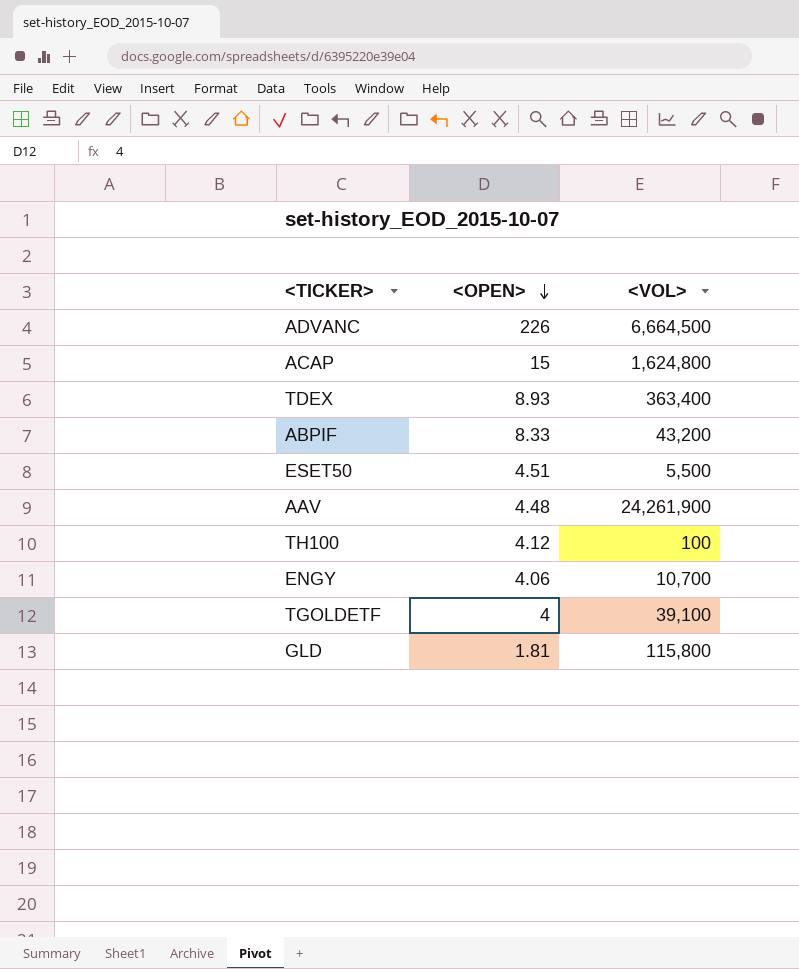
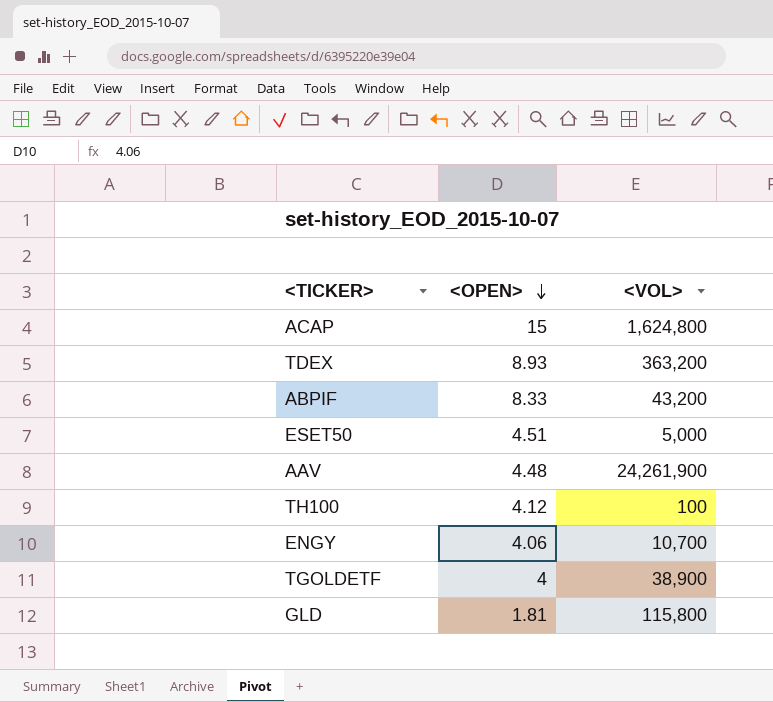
row ADVANC: 226 | 6,664,500 -> none
TDEX | <VOL>: 363,400 -> 363,200
ESET50 | <VOL>: 5,500 -> 5,000
TGOLDETF | <VOL>: 39,100 -> 38,900

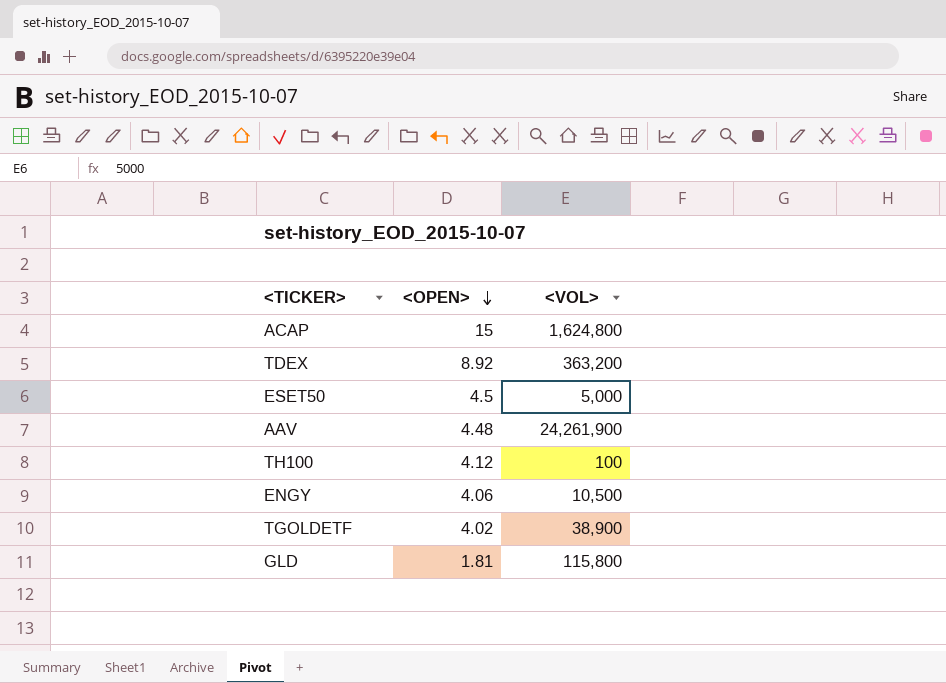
row ABPIF: 8.33 | 43,200 -> none
TDEX | <OPEN>: 8.93 -> 8.92
ESET50 | <OPEN>: 4.51 -> 4.5
ENGY | <VOL>: 10,700 -> 10,500
TGOLDETF | <OPEN>: 4 -> 4.02

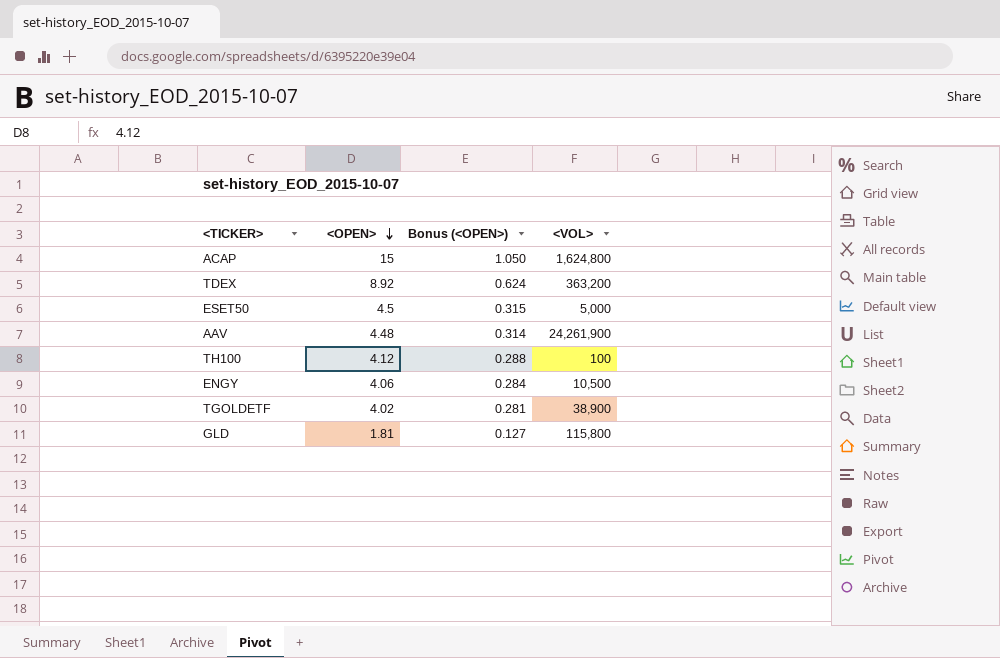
column Bonus (<OPEN>) | formula: none -> [<OPEN>] * 0.07

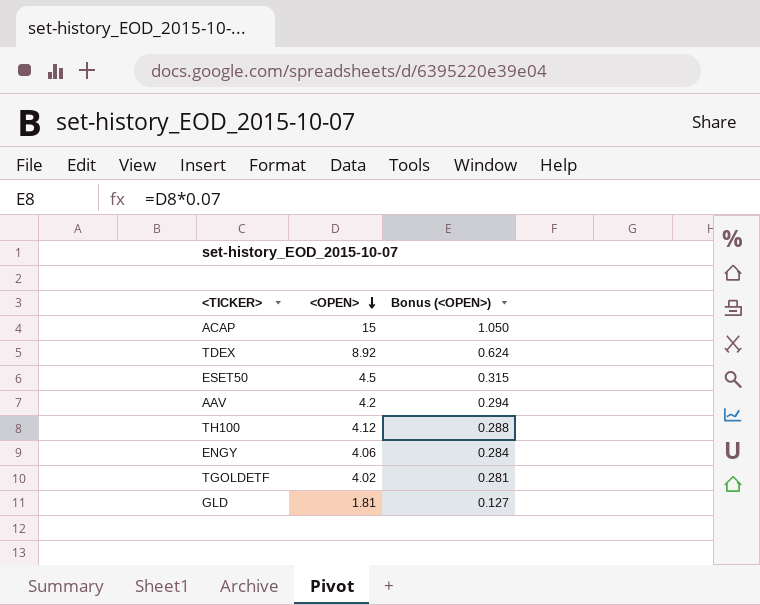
column <VOL> | position: 4 -> none
AAV | <OPEN>: 4.48 -> 4.2
AAV | Bonus (<OPEN>): 0.314 -> 0.294

